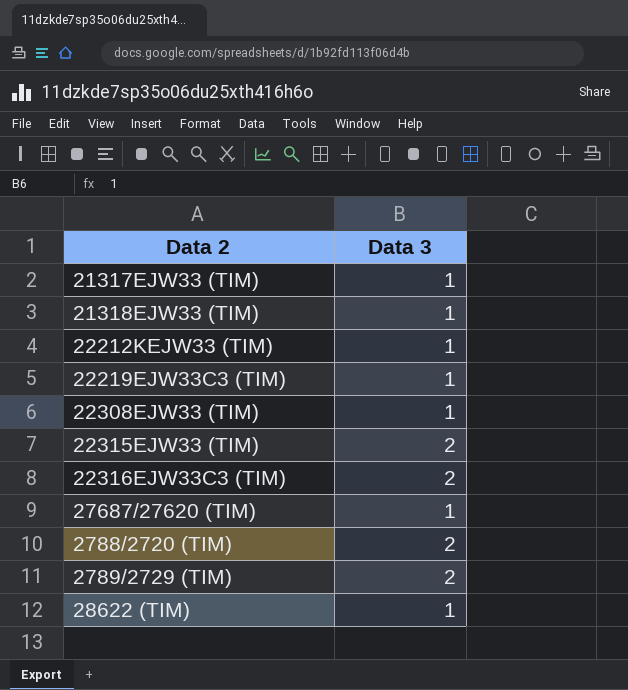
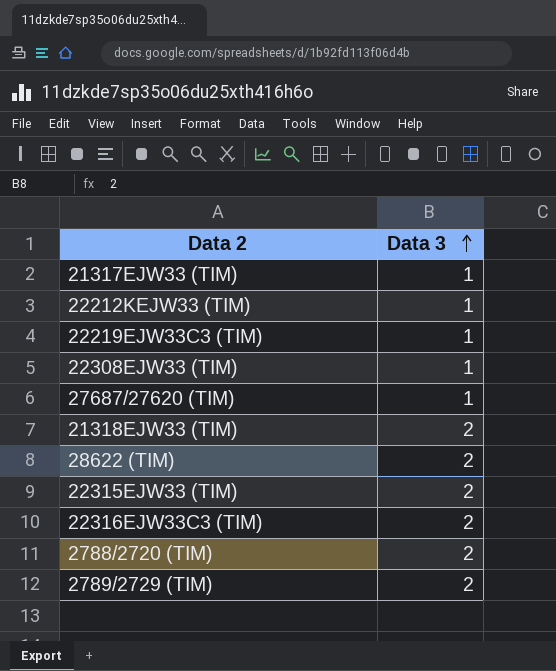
row order: none -> Data 3 ascending
21318EJW33 (TIM) | Data 3: 1 -> 2
28622 (TIM) | Data 3: 1 -> 2

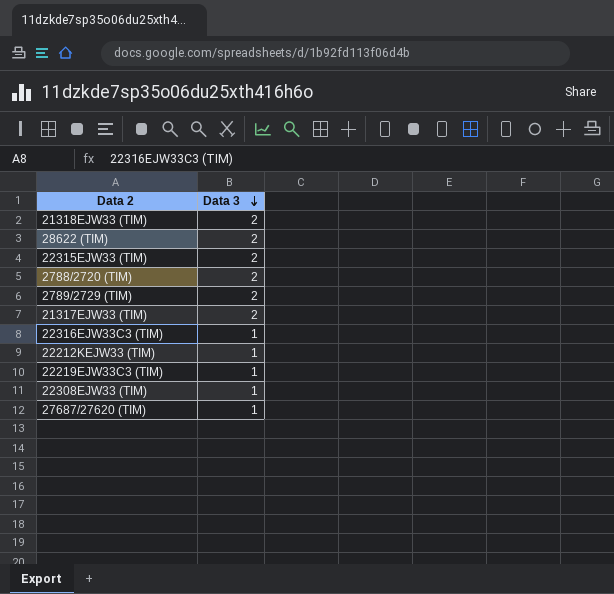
row order: Data 3 ascending -> Data 3 descending
21317EJW33 (TIM) | Data 3: 1 -> 2
22316EJW33C3 (TIM) | Data 3: 2 -> 1

